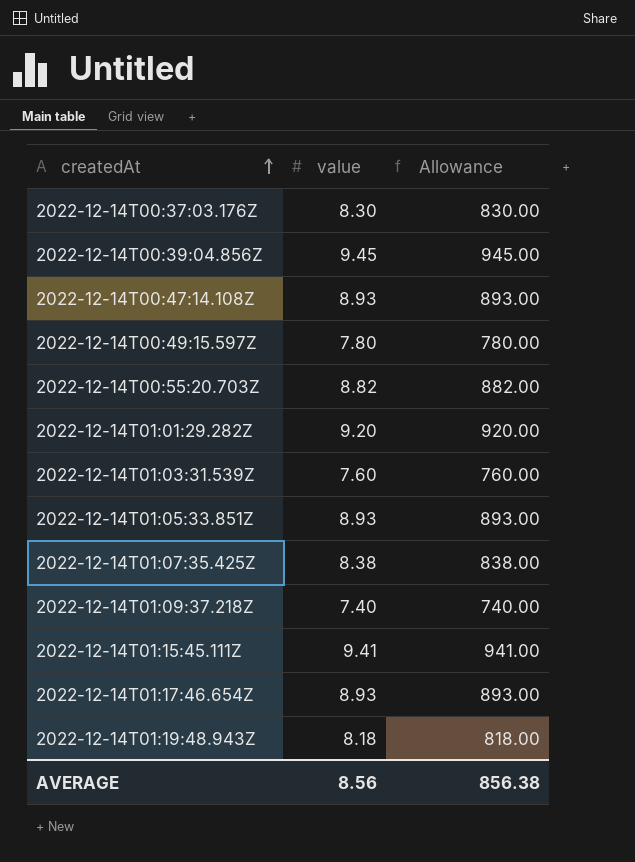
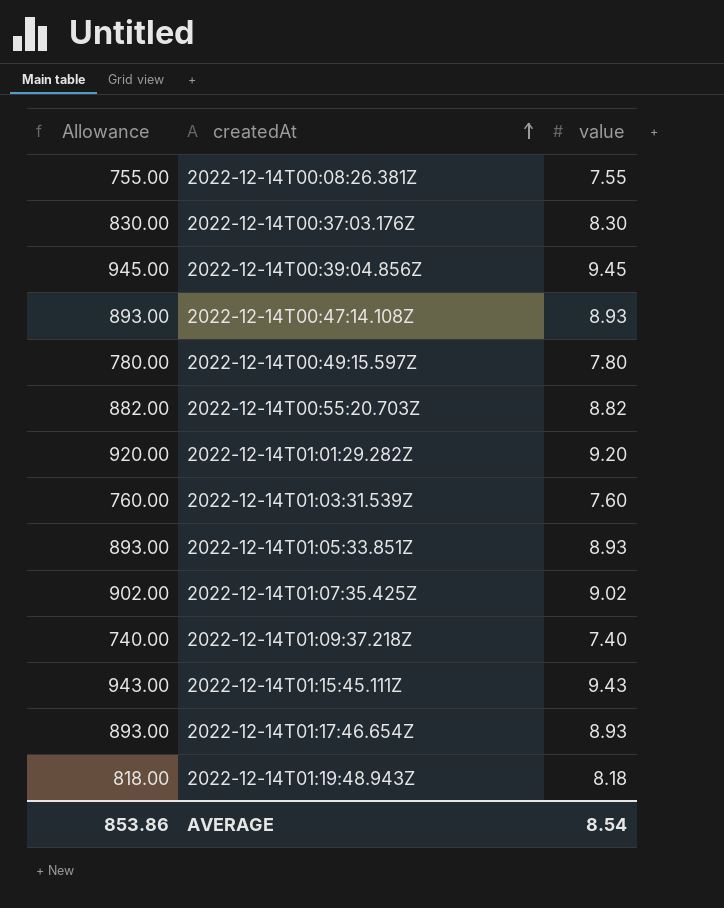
column Allowance | position: 3 -> 1
row 2022-12-14T00:08:26.381Z: none -> 755.00 | 7.55
2022-12-14T01:07:35.425Z | Allowance: 838.00 -> 902.00
2022-12-14T01:07:35.425Z | value: 8.38 -> 9.02
2022-12-14T01:15:45.111Z | Allowance: 941.00 -> 943.00
2022-12-14T01:15:45.111Z | value: 9.41 -> 9.43
AVERAGE | Allowance: 856.38 -> 853.86
AVERAGE | value: 8.56 -> 8.54

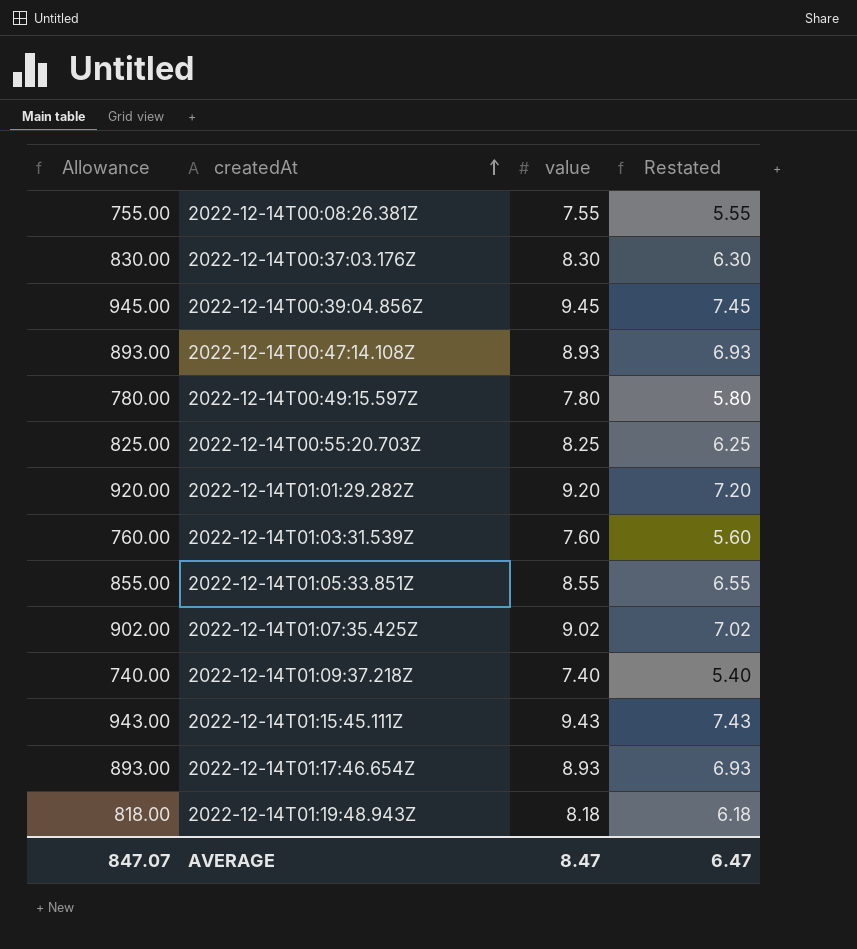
column Restated | formula: none -> [value] - 2
2022-12-14T00:55:20.703Z | Allowance: 882.00 -> 825.00
2022-12-14T00:55:20.703Z | value: 8.82 -> 8.25
2022-12-14T01:05:33.851Z | Allowance: 893.00 -> 855.00
2022-12-14T01:05:33.851Z | value: 8.93 -> 8.55
AVERAGE | Allowance: 853.86 -> 847.07
AVERAGE | value: 8.54 -> 8.47

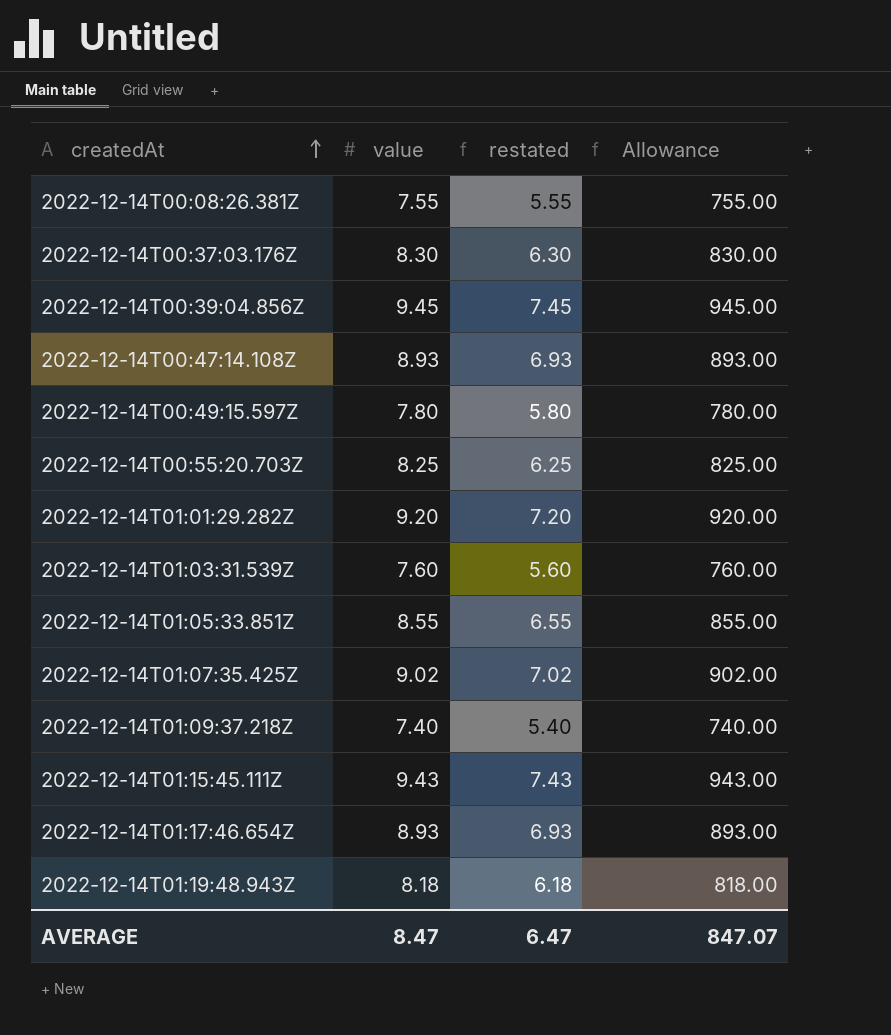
column name: Restated -> restated
column Allowance | position: 1 -> 4

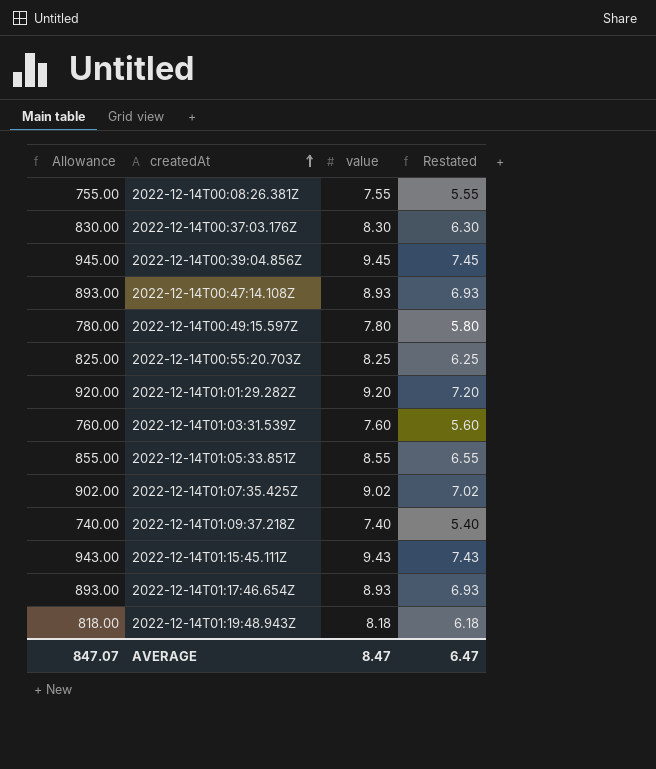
column Allowance | position: 4 -> 1
column name: restated -> Restated

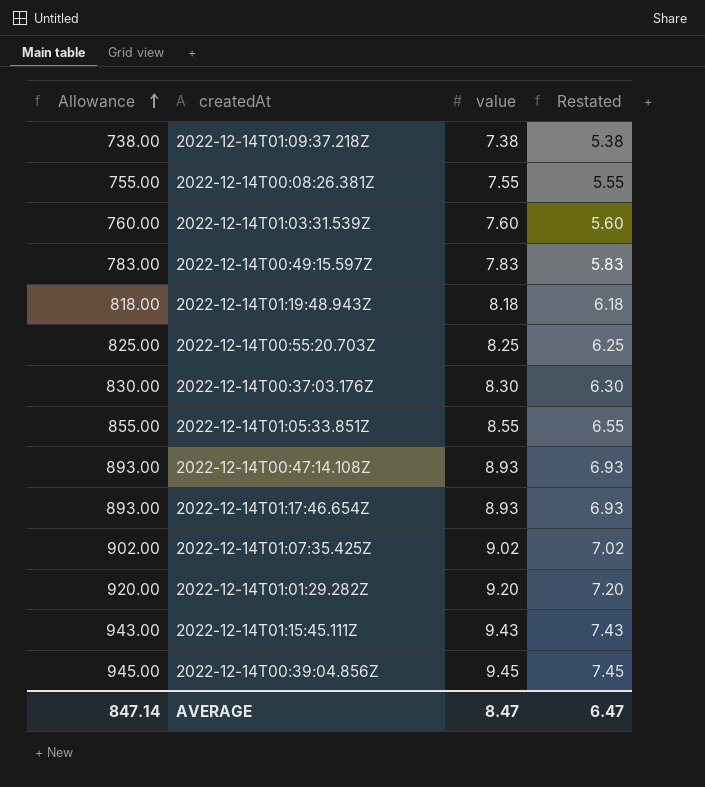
row order: createdAt ascending -> Allowance ascending
2022-12-14T01:09:37.218Z | Allowance: 740.00 -> 738.00
2022-12-14T01:09:37.218Z | value: 7.40 -> 7.38
2022-12-14T01:09:37.218Z | Restated: 5.40 -> 5.38
2022-12-14T00:49:15.597Z | Allowance: 780.00 -> 783.00
2022-12-14T00:49:15.597Z | value: 7.80 -> 7.83
2022-12-14T00:49:15.597Z | Restated: 5.80 -> 5.83
AVERAGE | Allowance: 847.07 -> 847.14

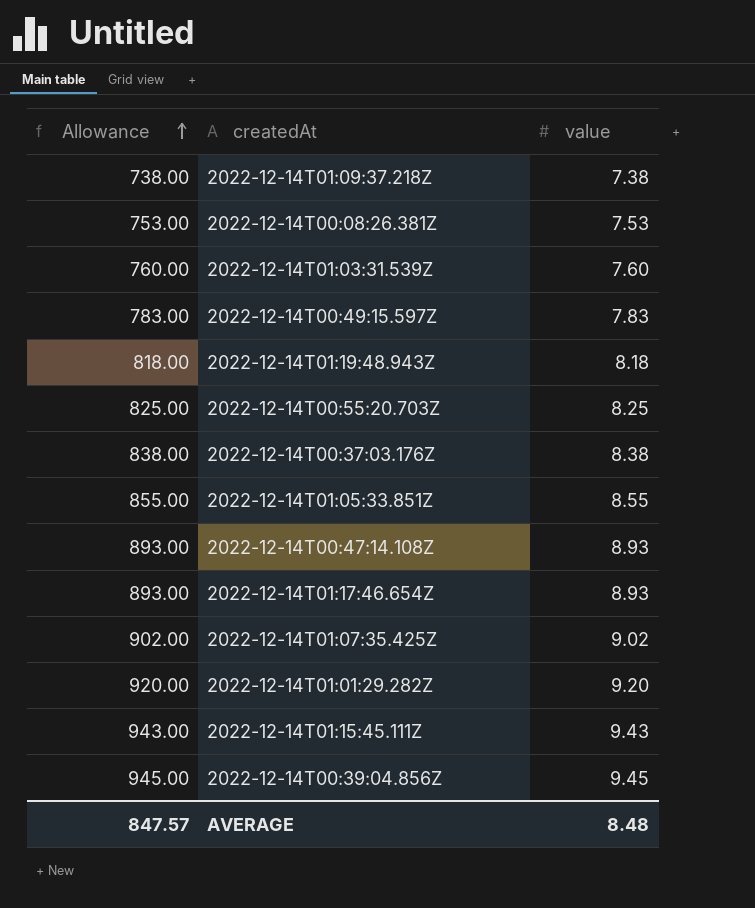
column Restated | formula: [value] - 2 -> none
2022-12-14T00:08:26.381Z | Allowance: 755.00 -> 753.00
2022-12-14T00:08:26.381Z | value: 7.55 -> 7.53
2022-12-14T00:37:03.176Z | Allowance: 830.00 -> 838.00
2022-12-14T00:37:03.176Z | value: 8.30 -> 8.38
AVERAGE | Allowance: 847.14 -> 847.57
AVERAGE | value: 8.47 -> 8.48

